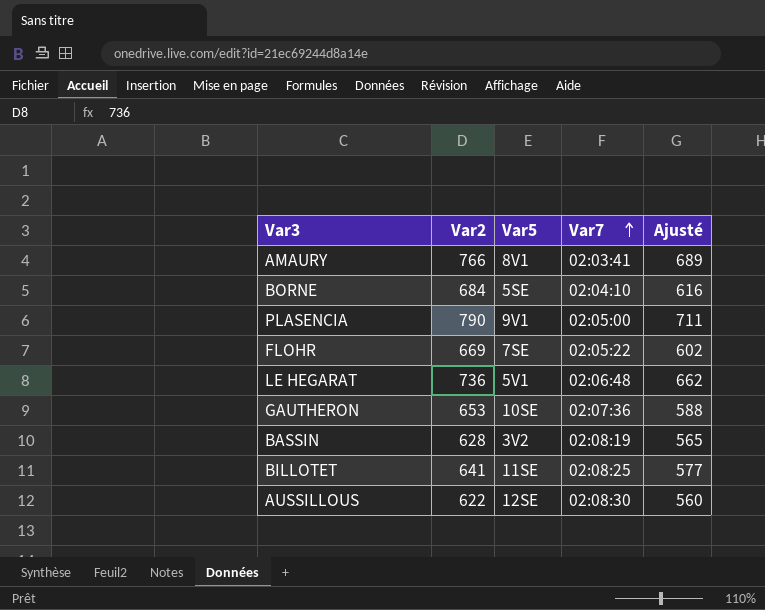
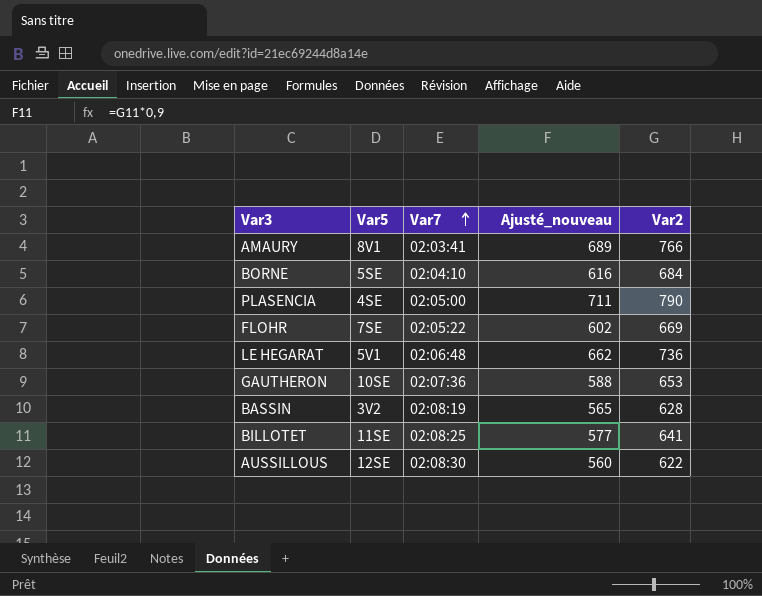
column name: Ajusté -> Ajusté_nouveau
column Var2 | position: 2 -> 5
PLASENCIA | Var5: 9V1 -> 4SE

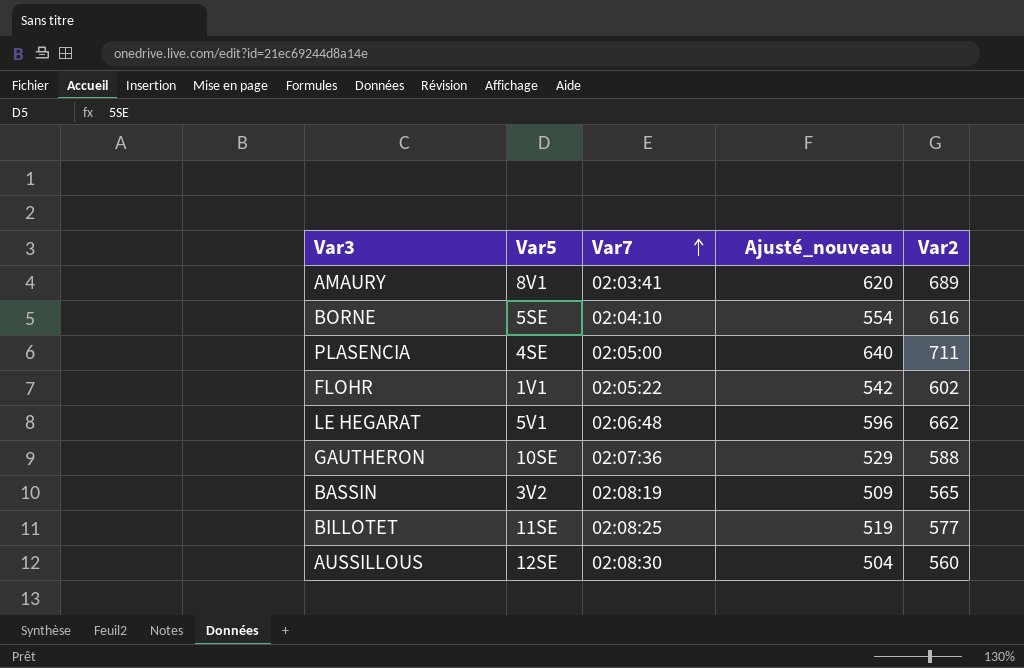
AMAURY | Ajusté_nouveau: 689 -> 620
AMAURY | Var2: 766 -> 689
BORNE | Ajusté_nouveau: 616 -> 554
BORNE | Var2: 684 -> 616
PLASENCIA | Ajusté_nouveau: 711 -> 640
PLASENCIA | Var2: 790 -> 711
FLOHR | Var5: 7SE -> 1V1
FLOHR | Ajusté_nouveau: 602 -> 542
FLOHR | Var2: 669 -> 602
LE HEGARAT | Ajusté_nouveau: 662 -> 596
LE HEGARAT | Var2: 736 -> 662
GAUTHERON | Ajusté_nouveau: 588 -> 529
GAUTHERON | Var2: 653 -> 588
BASSIN | Ajusté_nouveau: 565 -> 509
BASSIN | Var2: 628 -> 565
BILLOTET | Ajusté_nouveau: 577 -> 519
BILLOTET | Var2: 641 -> 577
AUSSILLOUS | Ajusté_nouveau: 560 -> 504
AUSSILLOUS | Var2: 622 -> 560

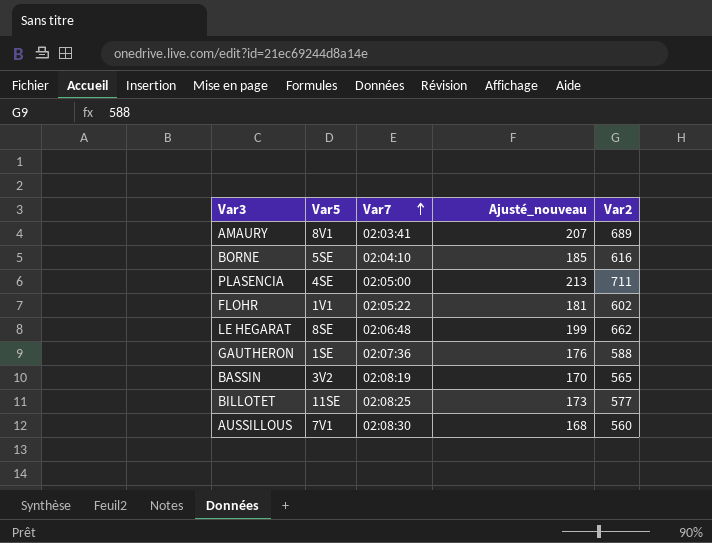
column Ajusté_nouveau | formula: [Var2] * 0,9 -> [Var2] * 0,3
LE HEGARAT | Var5: 5V1 -> 8SE
GAUTHERON | Var5: 10SE -> 1SE
AUSSILLOUS | Var5: 12SE -> 7V1

